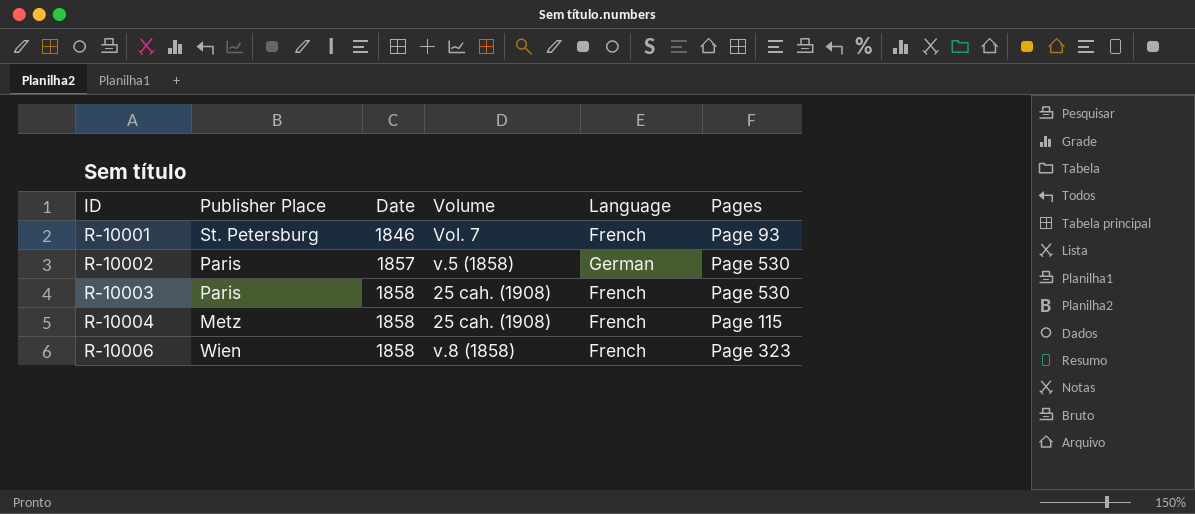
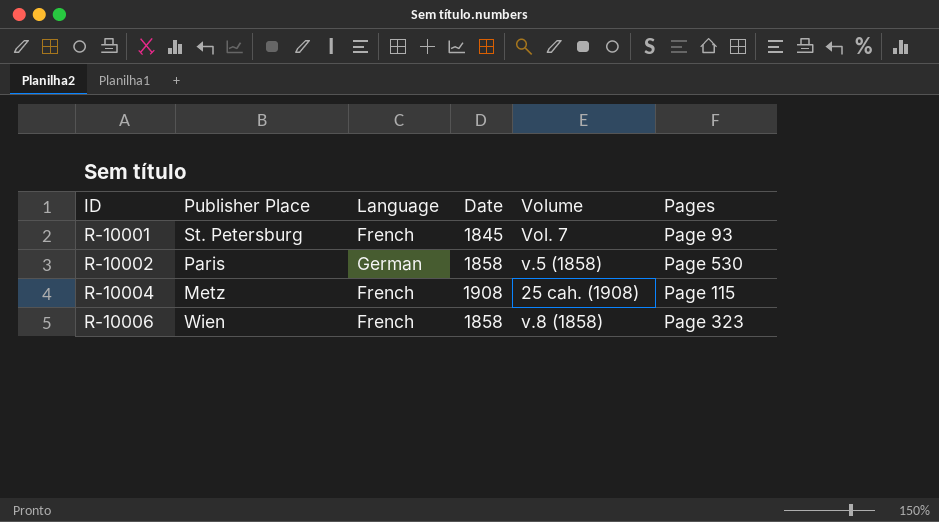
column Language | position: 5 -> 3
row R-10003: Paris | 1858 | 25 cah. (1908) | French | Page 530 -> none
R-10001 | Date: 1846 -> 1845
R-10002 | Date: 1857 -> 1858
R-10004 | Date: 1858 -> 1908

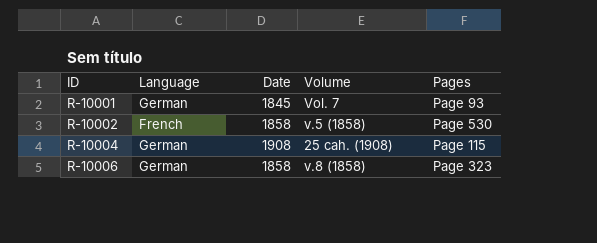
column Publisher Place | position: 2 -> none
R-10001 | Language: French -> German
R-10002 | Language: German -> French
R-10004 | Language: French -> German
R-10006 | Language: French -> German

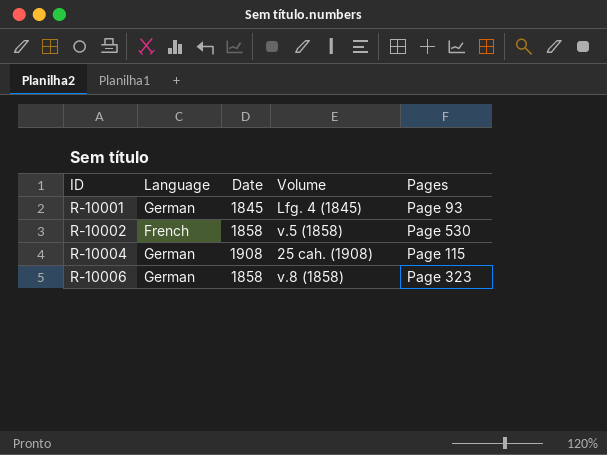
R-10001 | Volume: Vol. 7 -> Lfg. 4 (1845)

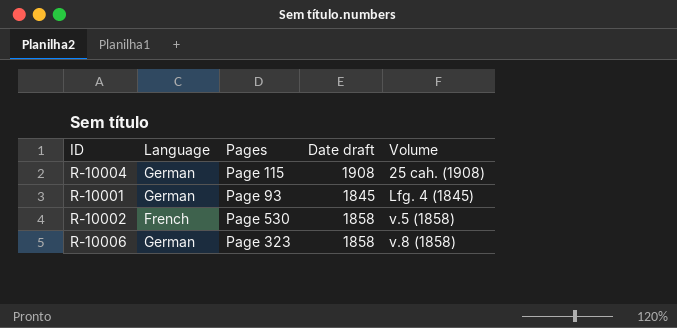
row order: ID ascending -> Volume ascending
column Pages | position: 5 -> 3
column name: Date -> Date draft

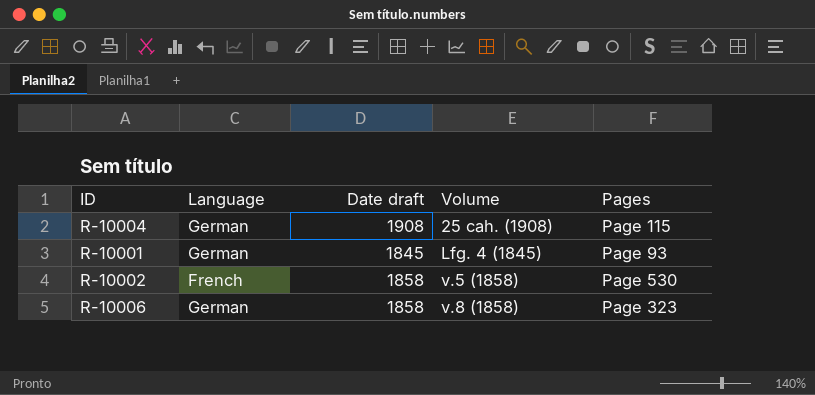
column Pages | position: 3 -> 5

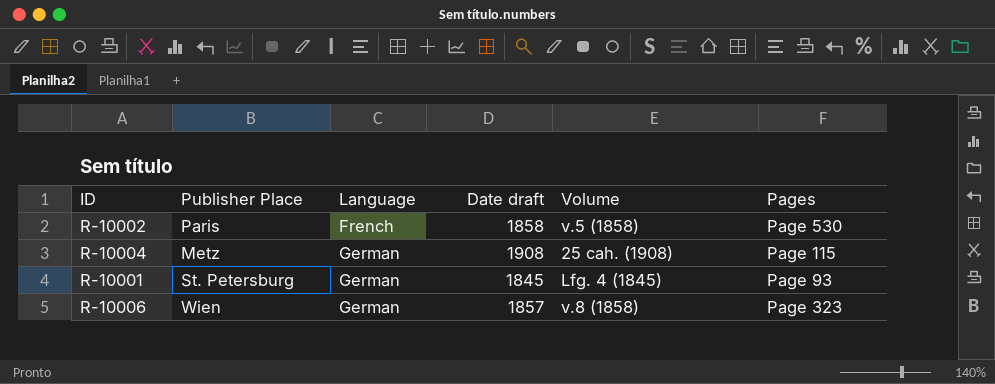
row order: Volume ascending -> Language ascending
column Publisher Place | position: none -> 2
R-10006 | Date draft: 1858 -> 1857

